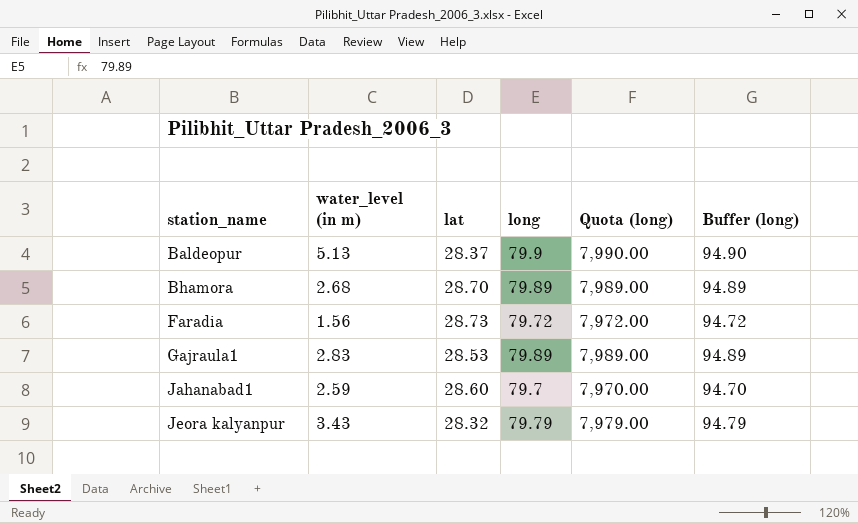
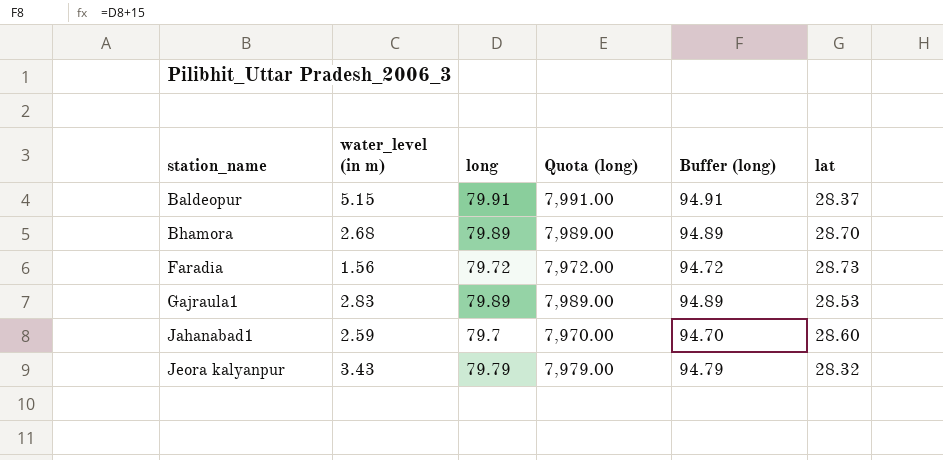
column lat | position: 3 -> 6
Baldeopur | water_level (in m): 5.13 -> 5.15
Baldeopur | long: 79.9 -> 79.91
Baldeopur | Quota (long): 7,990.00 -> 7,991.00
Baldeopur | Buffer (long): 94.90 -> 94.91

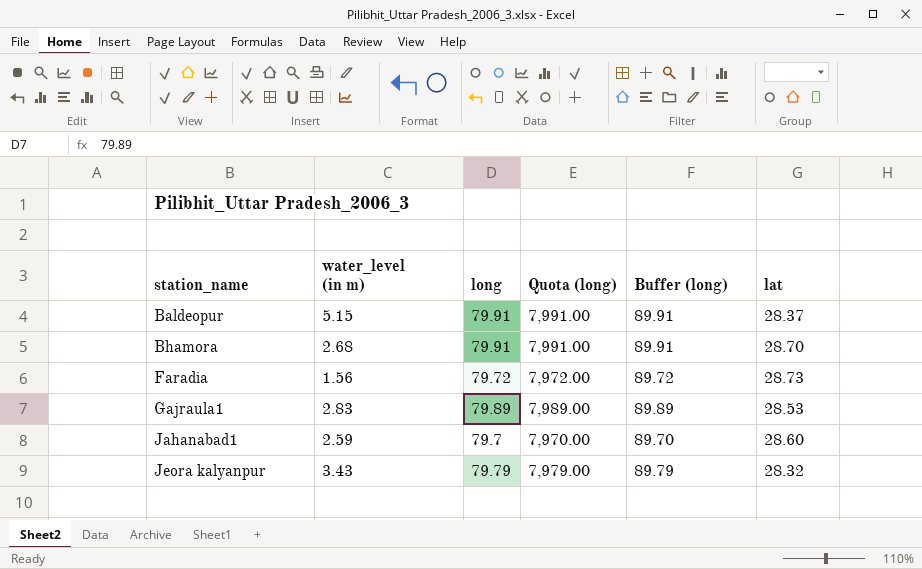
column Buffer (long) | formula: [long] + 15 -> [long] + 10
Bhamora | long: 79.89 -> 79.91
Bhamora | Quota (long): 7,989.00 -> 7,991.00

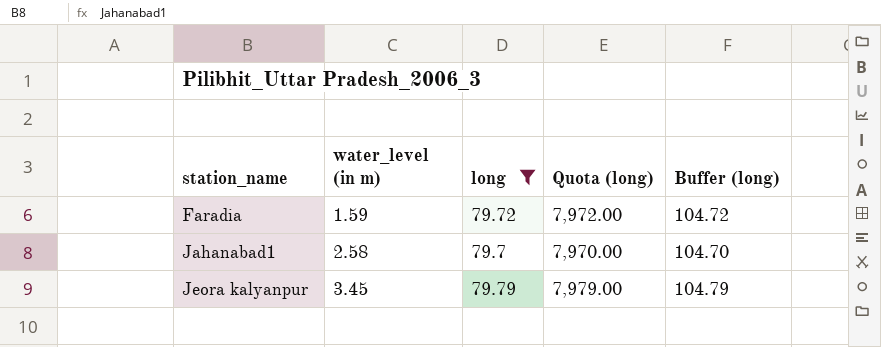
filter: none -> long <= 79.79
column lat | position: 6 -> none
column Buffer (long) | formula: [long] + 10 -> [long] + 25
Faradia | water_level (in m): 1.56 -> 1.59
Jahanabad1 | water_level (in m): 2.59 -> 2.58
Jeora kalyanpur | water_level (in m): 3.43 -> 3.45

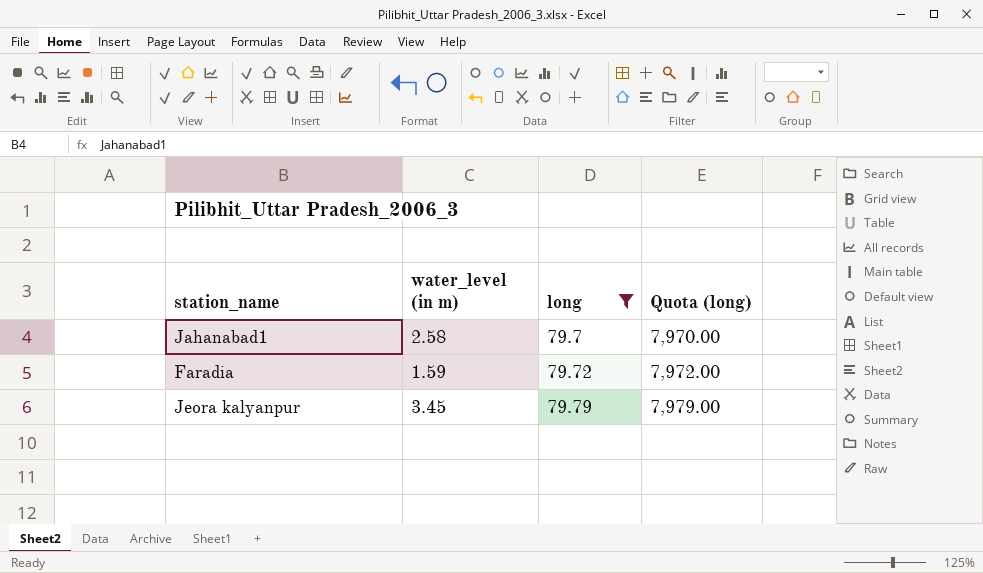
row order: station_name ascending -> long ascending
column Buffer (long) | formula: [long] + 25 -> none

